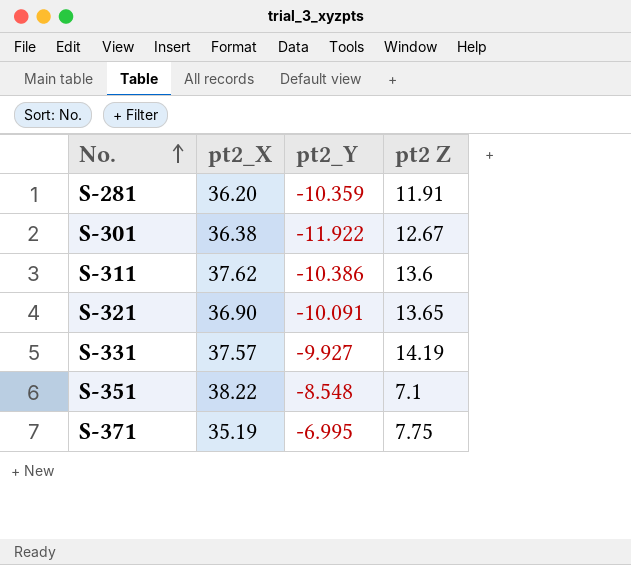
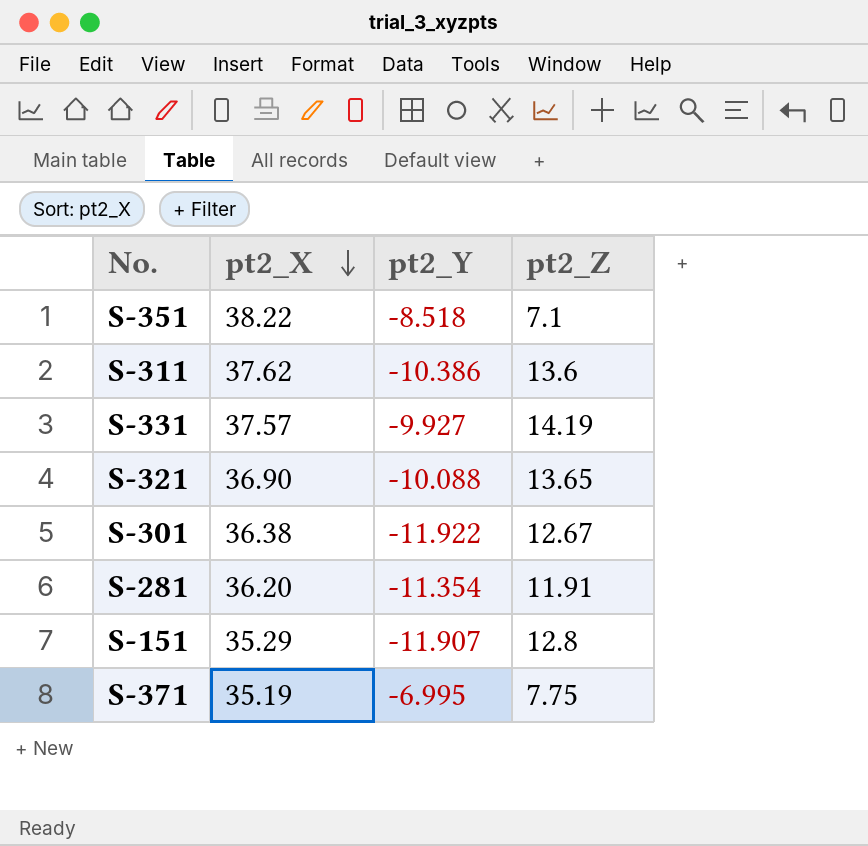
row order: No. ascending -> pt2_X descending
column name: pt2 Z -> pt2_Z
S-351 | pt2_Y: -8.548 -> -8.518
S-321 | pt2_Y: -10.091 -> -10.088
S-281 | pt2_Y: -10.359 -> -11.354
row S-151: none -> 35.29 | -11.907 | 12.8

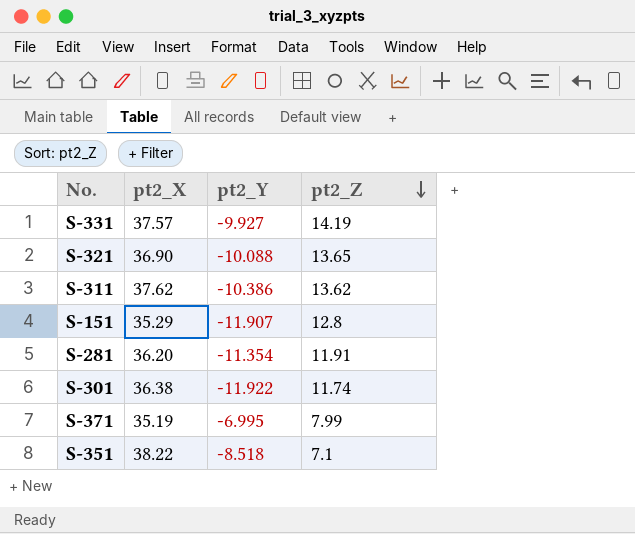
row order: pt2_X descending -> pt2_Z descending
S-311 | pt2_Z: 13.6 -> 13.62
S-301 | pt2_Z: 12.67 -> 11.74
S-371 | pt2_Z: 7.75 -> 7.99

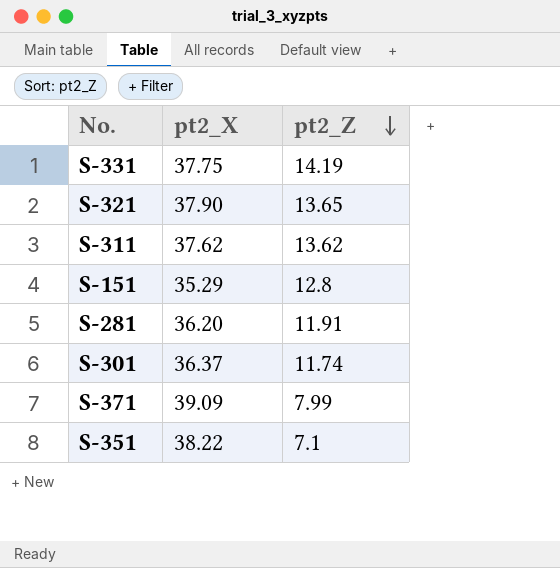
column pt2_Y | position: 3 -> none
S-331 | pt2_X: 37.57 -> 37.75
S-321 | pt2_X: 36.90 -> 37.90
S-301 | pt2_X: 36.38 -> 36.37
S-371 | pt2_X: 35.19 -> 39.09

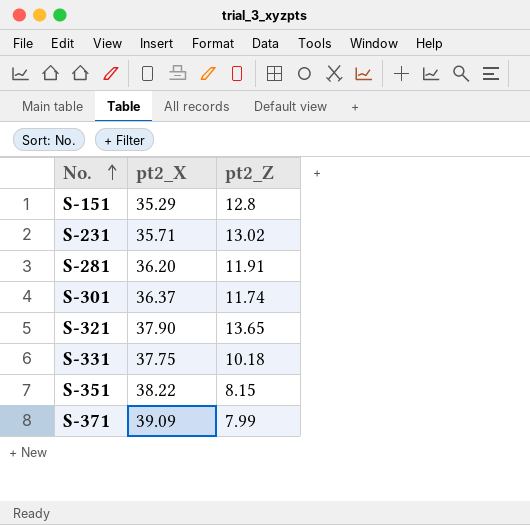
row order: pt2_Z descending -> No. ascending
row S-311: 37.62 | 13.62 -> none
row S-231: none -> 35.71 | 13.02
S-331 | pt2_Z: 14.19 -> 10.18
S-351 | pt2_Z: 7.1 -> 8.15

